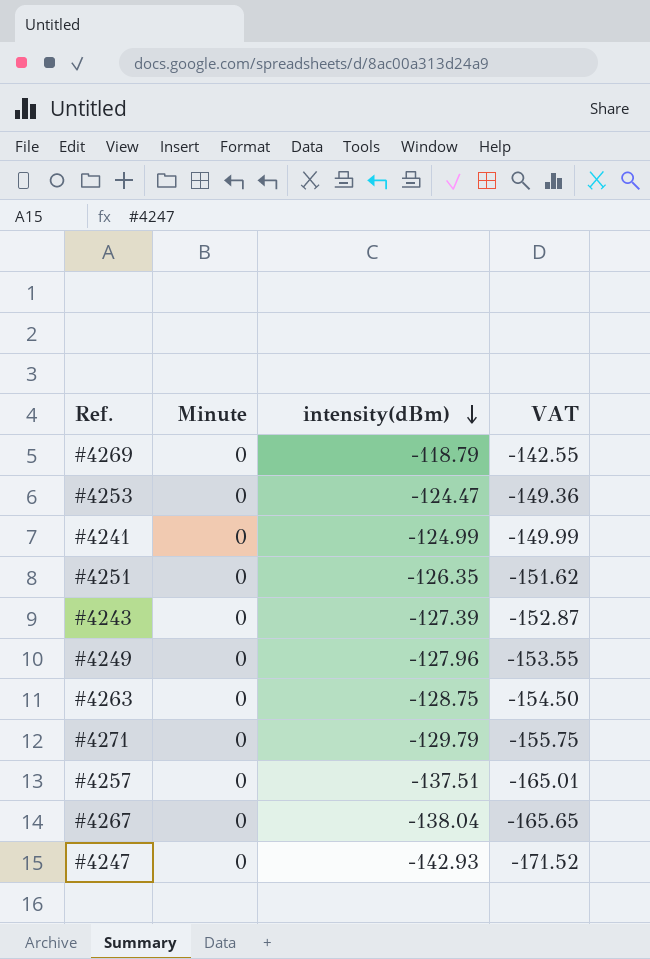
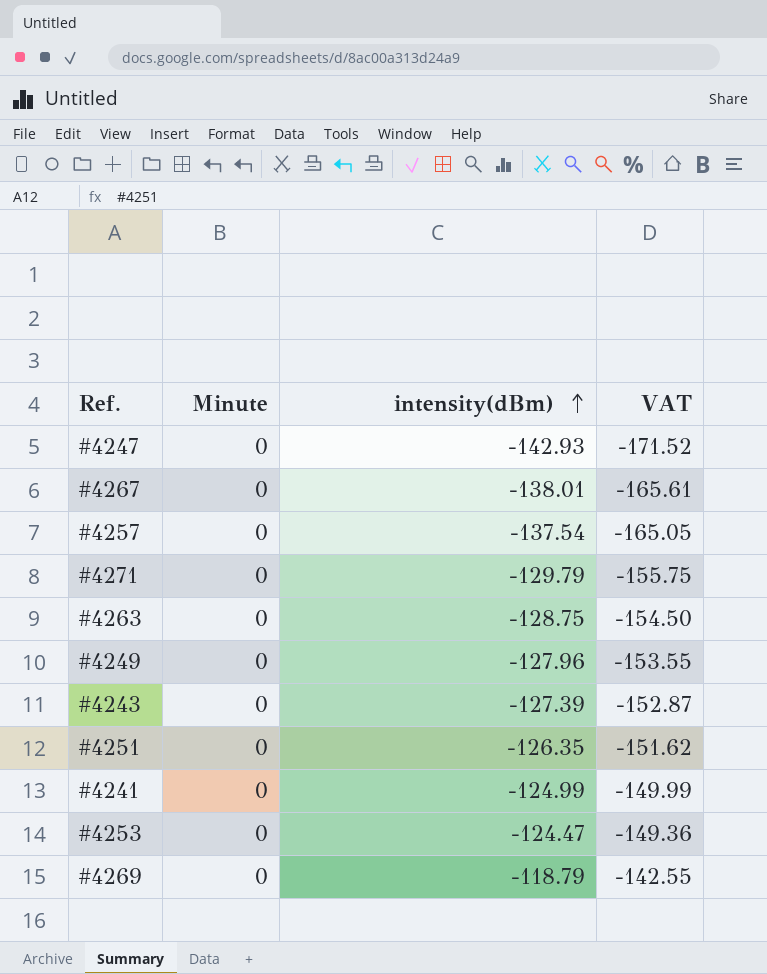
row order: intensity(dBm) descending -> intensity(dBm) ascending
#4267 | intensity(dBm): -138.04 -> -138.01
#4267 | VAT: -165.65 -> -165.61
#4257 | intensity(dBm): -137.51 -> -137.54
#4257 | VAT: -165.01 -> -165.05

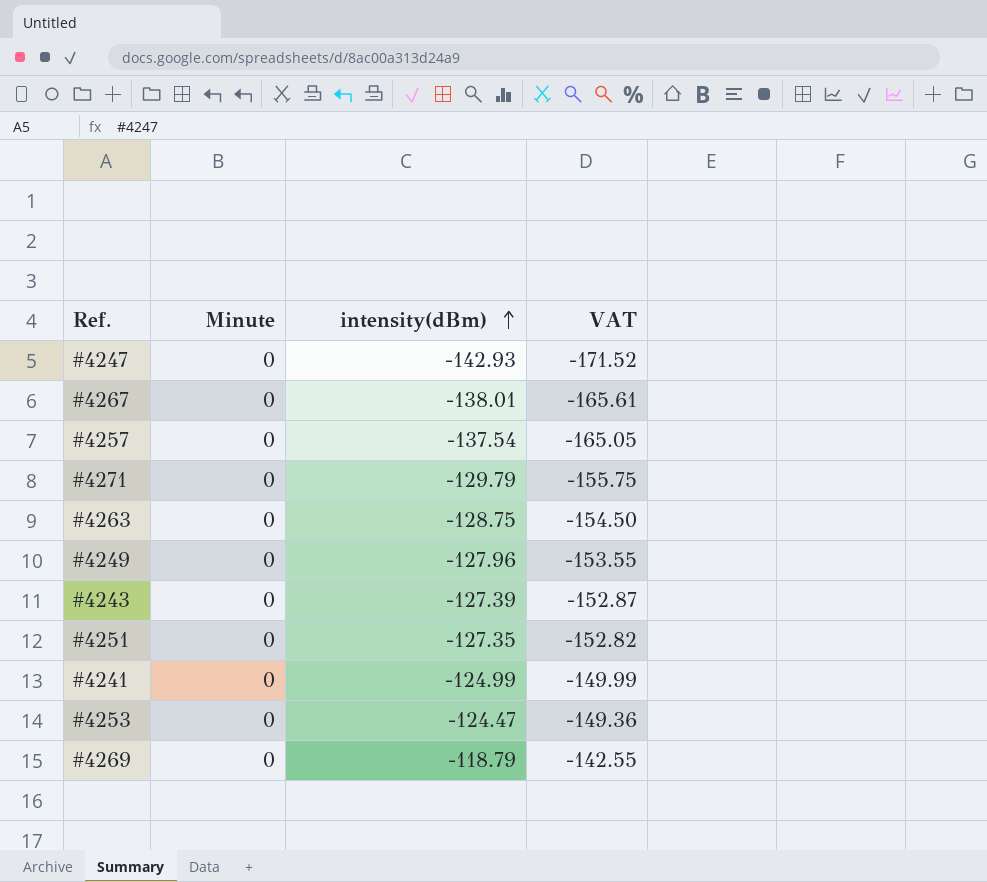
#4251 | intensity(dBm): -126.35 -> -127.35
#4251 | VAT: -151.62 -> -152.82

